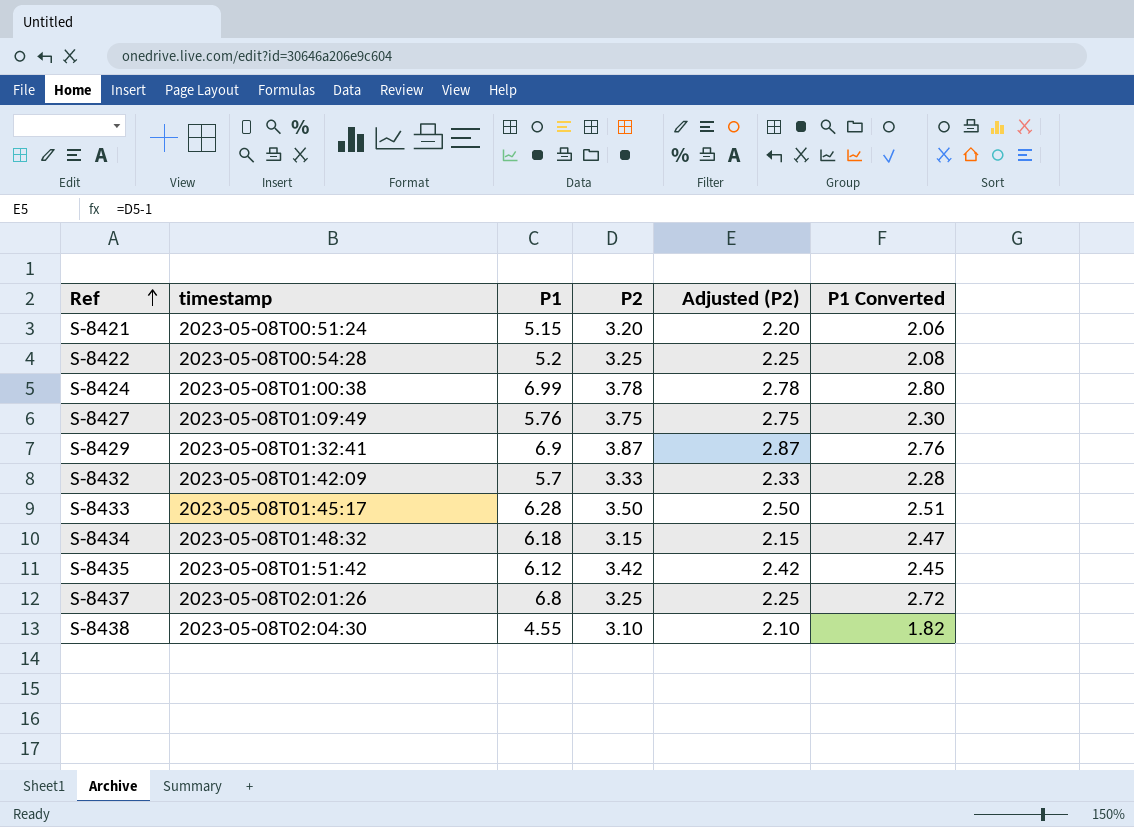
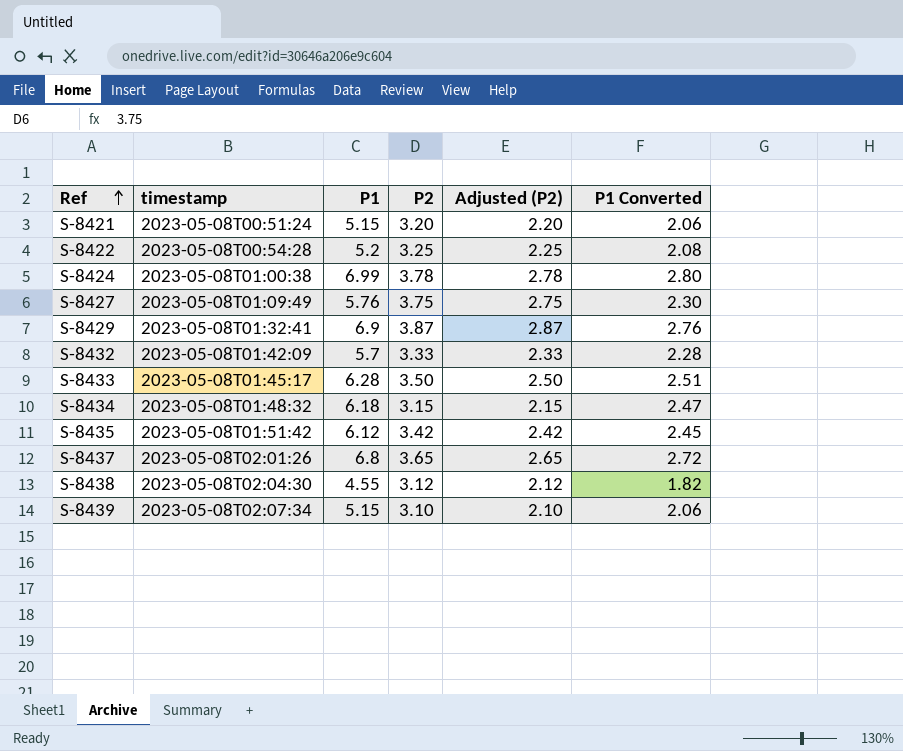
S-8437 | P2: 3.25 -> 3.65
S-8437 | Adjusted (P2): 2.25 -> 2.65
S-8438 | P2: 3.10 -> 3.12
S-8438 | Adjusted (P2): 2.10 -> 2.12
row S-8439: none -> 2023-05-08T02:07:34 | 5.15 | 3.10 | 2.10 | 2.06

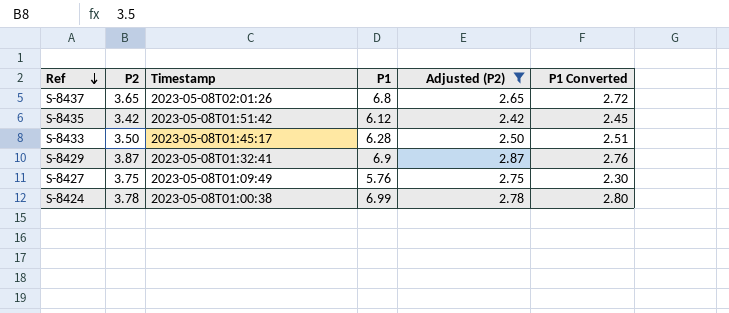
filter: none -> Adjusted (P2) >= 2.42
row order: Ref ascending -> Ref descending
column P2 | position: 4 -> 2
column name: timestamp -> Timestamp

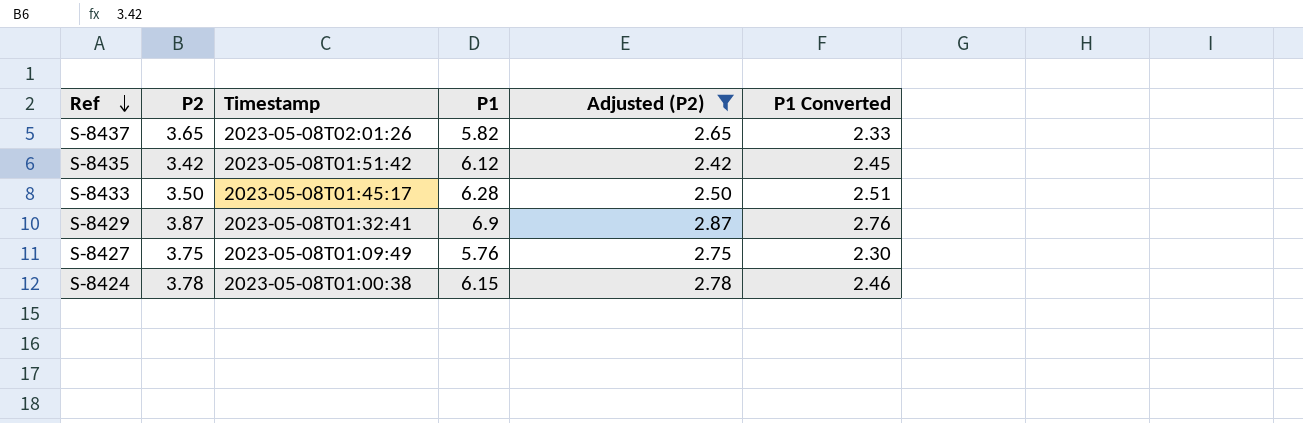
S-8437 | P1: 6.8 -> 5.82
S-8437 | P1 Converted: 2.72 -> 2.33
S-8424 | P1: 6.99 -> 6.15
S-8424 | P1 Converted: 2.80 -> 2.46

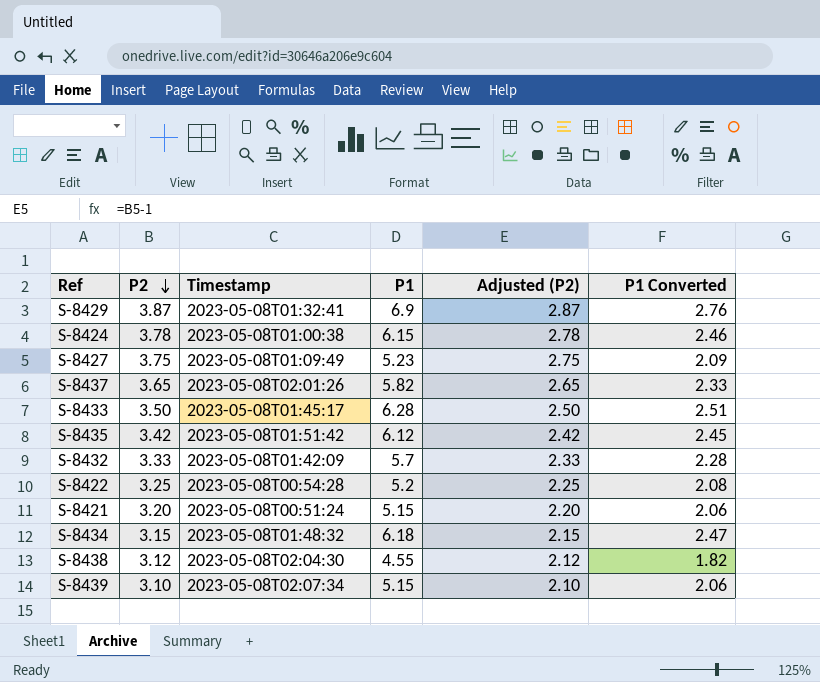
filter: Adjusted (P2) >= 2.42 -> none
row order: Ref descending -> P2 descending
S-8427 | P1: 5.76 -> 5.23
S-8427 | P1 Converted: 2.30 -> 2.09

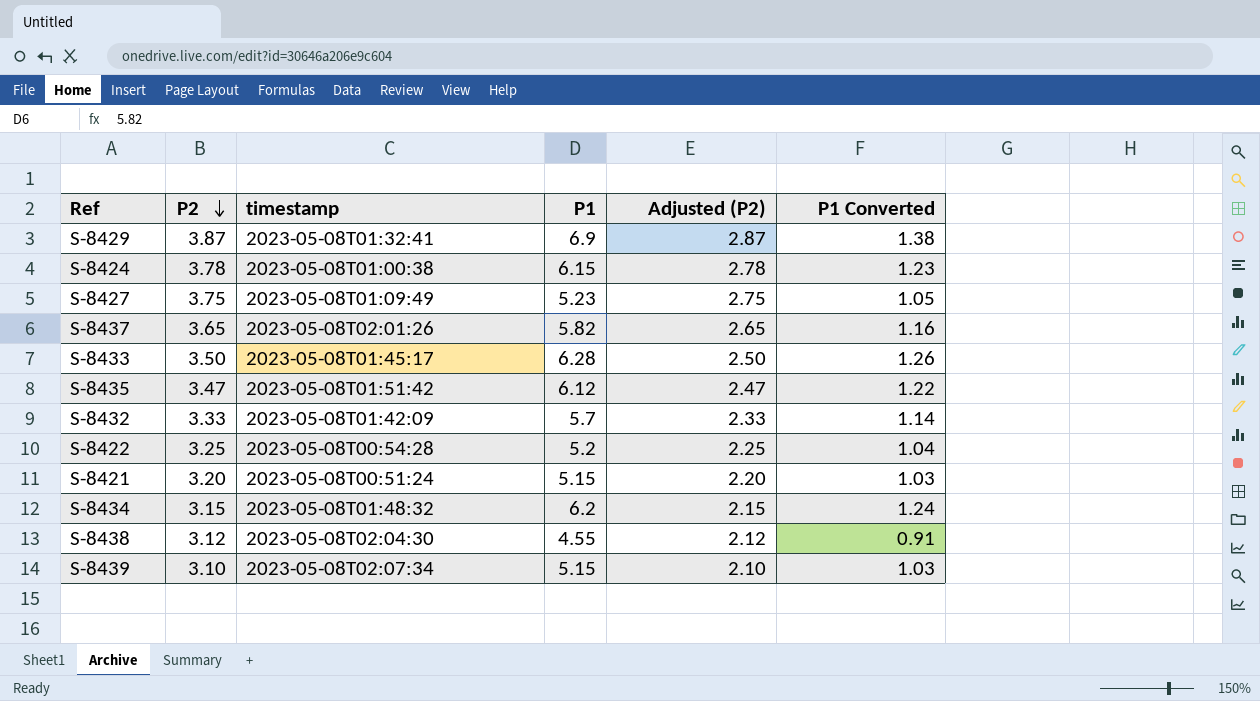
column name: Timestamp -> timestamp
column P1 Converted | formula: [P1] * 0.4 -> [P1] * 0.2
S-8435 | P2: 3.42 -> 3.47
S-8435 | Adjusted (P2): 2.42 -> 2.47
S-8434 | P1: 6.18 -> 6.2

